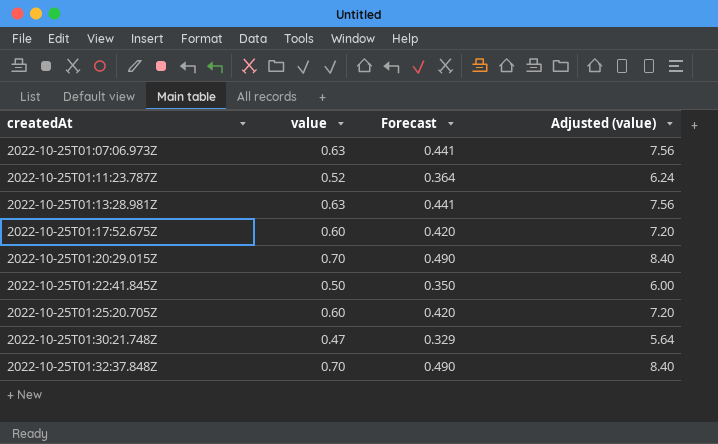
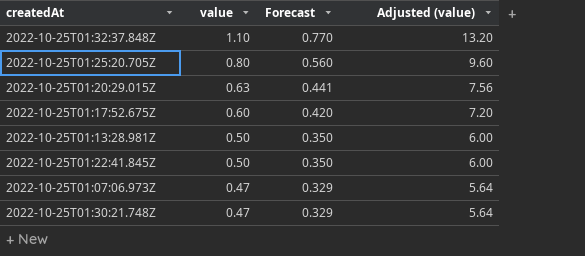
row order: createdAt ascending -> value descending
row 2022-10-25T01:11:23.787Z: 0.52 | 0.364 | 6.24 -> none
2022-10-25T01:32:37.848Z | value: 0.70 -> 1.10
2022-10-25T01:32:37.848Z | Forecast: 0.490 -> 0.770
2022-10-25T01:32:37.848Z | Adjusted (value): 8.40 -> 13.20
2022-10-25T01:25:20.705Z | value: 0.60 -> 0.80
2022-10-25T01:25:20.705Z | Forecast: 0.420 -> 0.560
2022-10-25T01:25:20.705Z | Adjusted (value): 7.20 -> 9.60
2022-10-25T01:20:29.015Z | value: 0.70 -> 0.63
2022-10-25T01:20:29.015Z | Forecast: 0.490 -> 0.441
2022-10-25T01:20:29.015Z | Adjusted (value): 8.40 -> 7.56
2022-10-25T01:13:28.981Z | value: 0.63 -> 0.50
2022-10-25T01:13:28.981Z | Forecast: 0.441 -> 0.350
2022-10-25T01:13:28.981Z | Adjusted (value): 7.56 -> 6.00
2022-10-25T01:07:06.973Z | value: 0.63 -> 0.47
2022-10-25T01:07:06.973Z | Forecast: 0.441 -> 0.329
2022-10-25T01:07:06.973Z | Adjusted (value): 7.56 -> 5.64

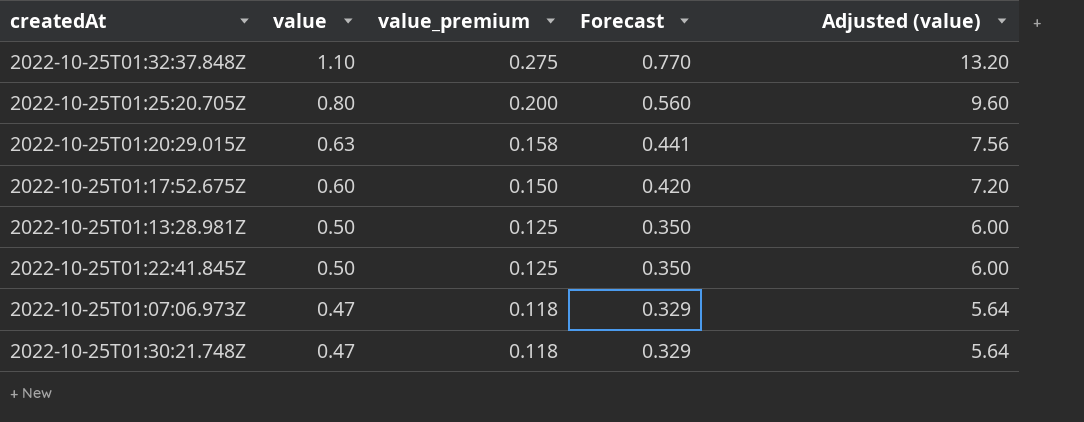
column value_premium | formula: none -> [value] * 0.25

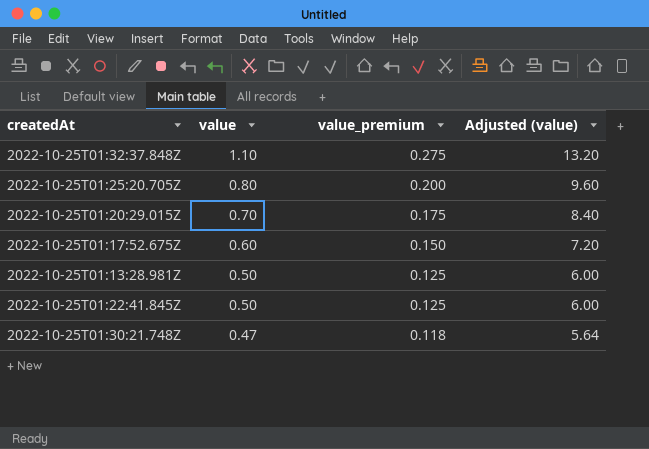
column Forecast | formula: [value] * 0.7 -> none
row 2022-10-25T01:07:06.973Z: 0.47 | 0.118 | 0.329 | 5.64 -> none
2022-10-25T01:20:29.015Z | value: 0.63 -> 0.70
2022-10-25T01:20:29.015Z | value_premium: 0.158 -> 0.175
2022-10-25T01:20:29.015Z | Adjusted (value): 7.56 -> 8.40

